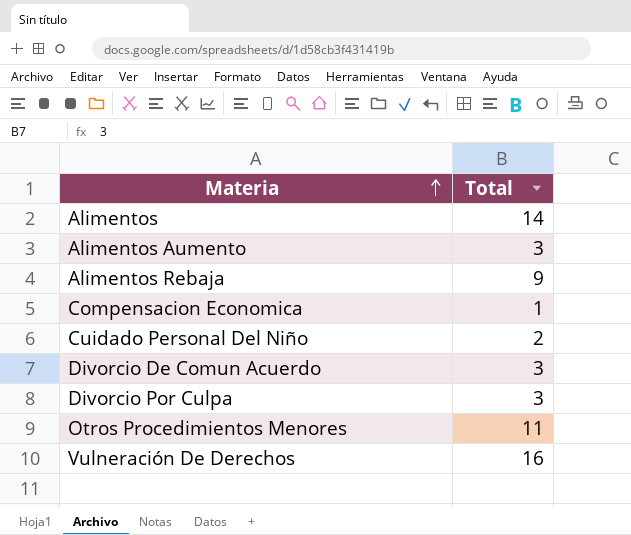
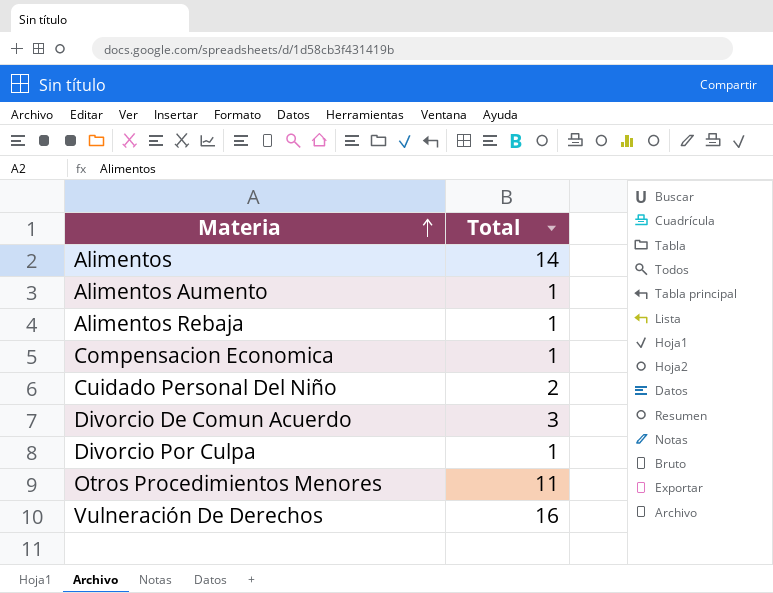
Alimentos Aumento | Total: 3 -> 1
Alimentos Rebaja | Total: 9 -> 1
Divorcio Por Culpa | Total: 3 -> 1

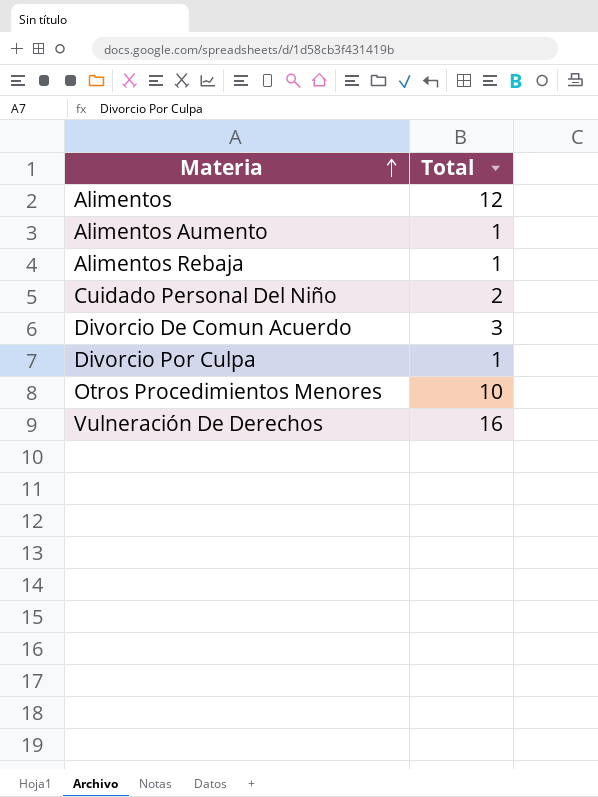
row Compensacion Economica: 1 -> none
Alimentos | Total: 14 -> 12
Otros Procedimientos Menores | Total: 11 -> 10

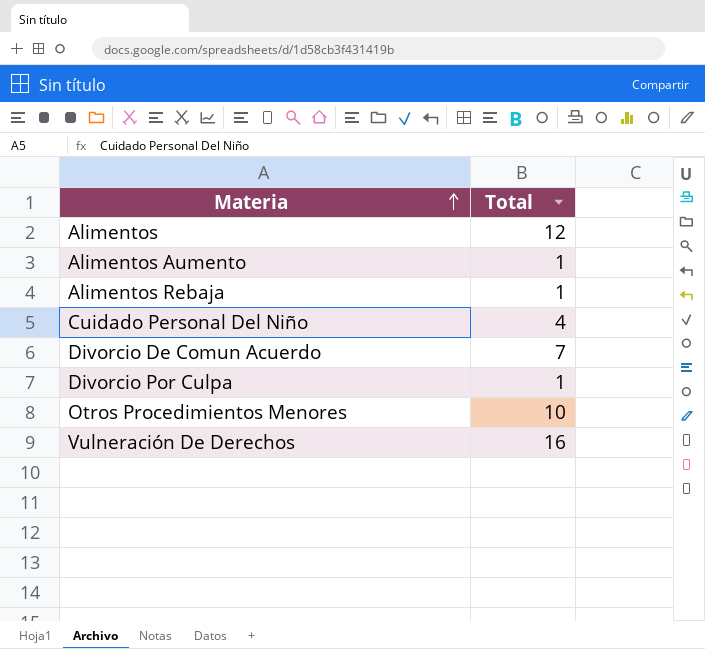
Cuidado Personal Del Niño | Total: 2 -> 4
Divorcio De Comun Acuerdo | Total: 3 -> 7

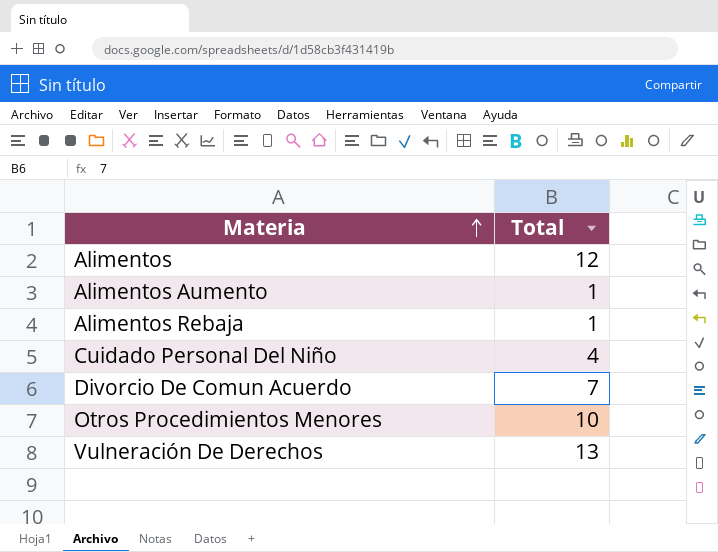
row Divorcio Por Culpa: 1 -> none
Vulneración De Derechos | Total: 16 -> 13

